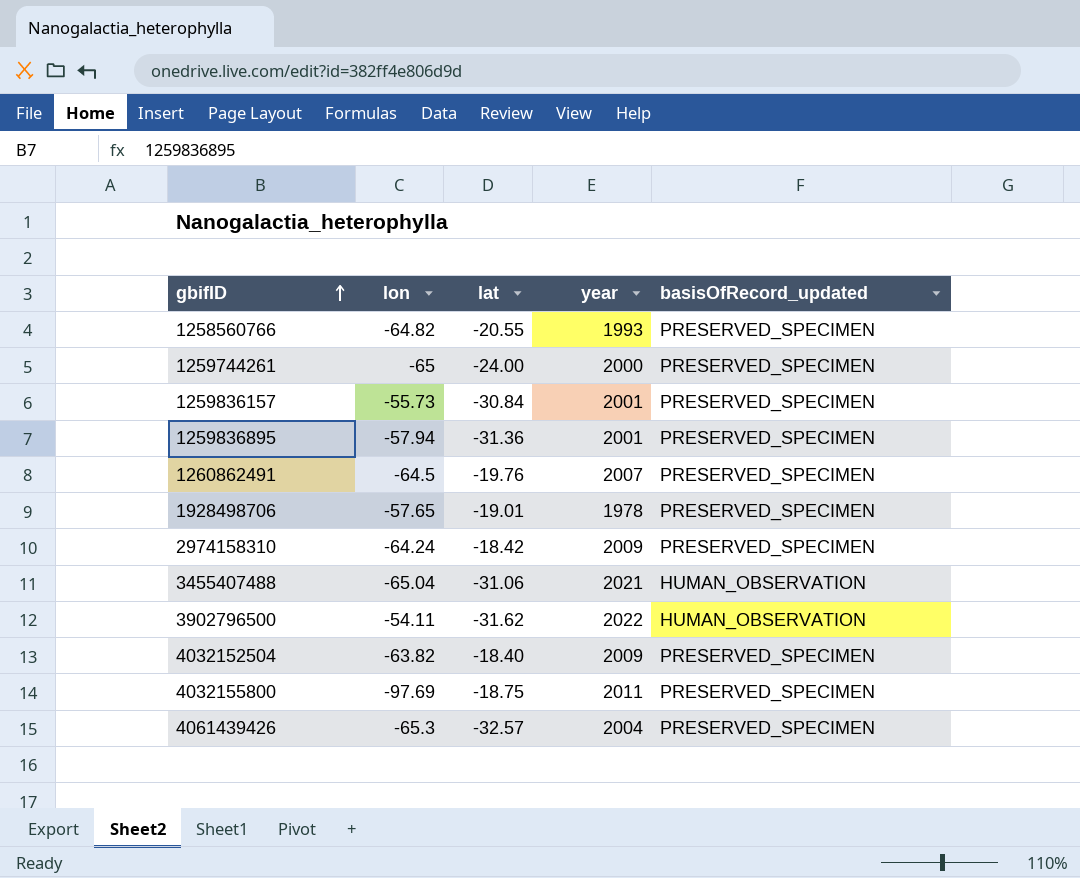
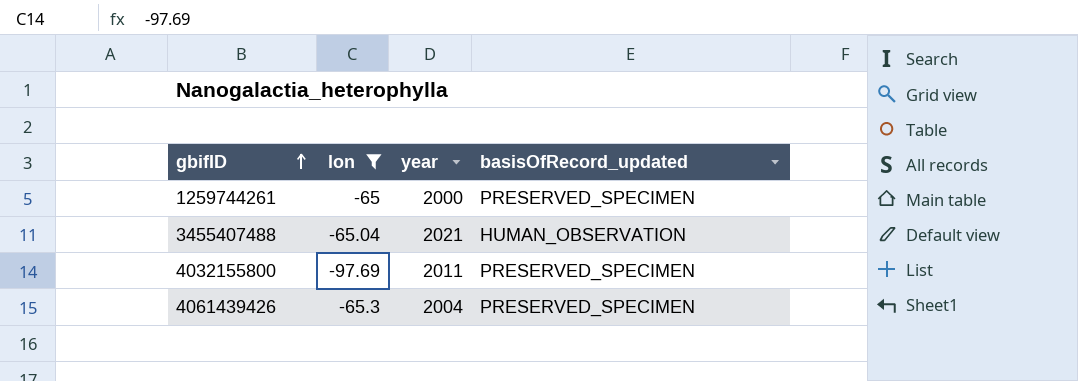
filter: none -> lon <= -65
column lat | position: 3 -> none

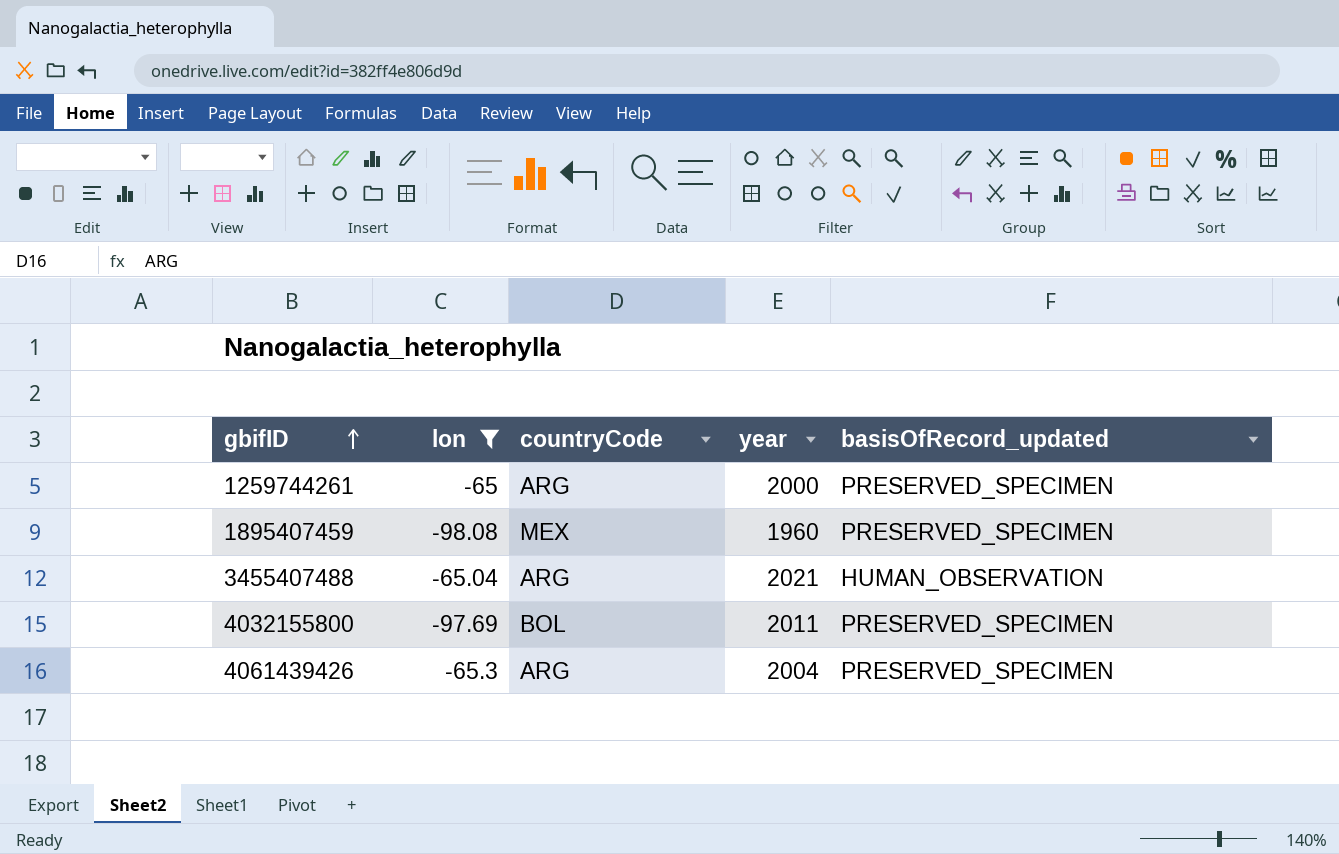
column countryCode | position: none -> 3
row 1895407459: none -> -98.08 | MEX | 1960 | PRESERVED_SPECIMEN

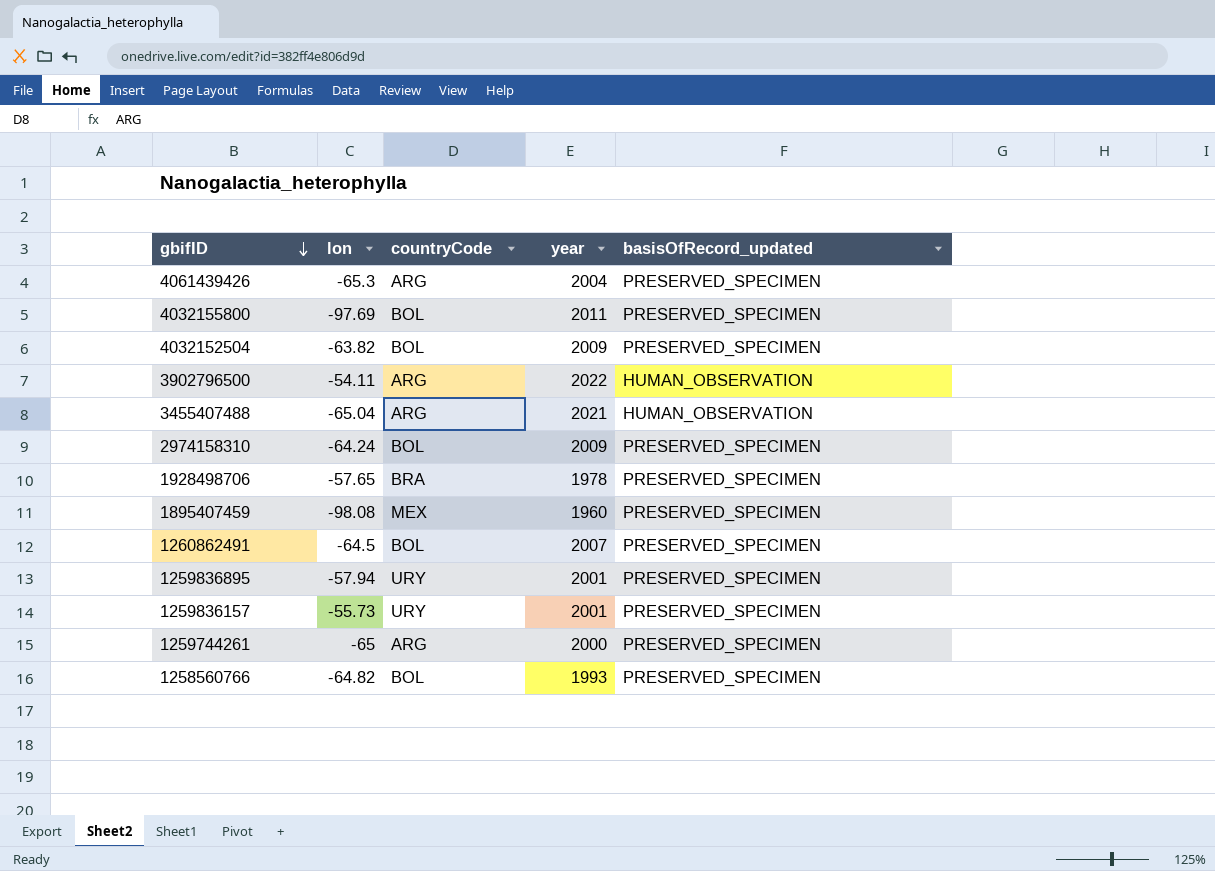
filter: lon <= -65 -> none
row order: gbifID ascending -> gbifID descending

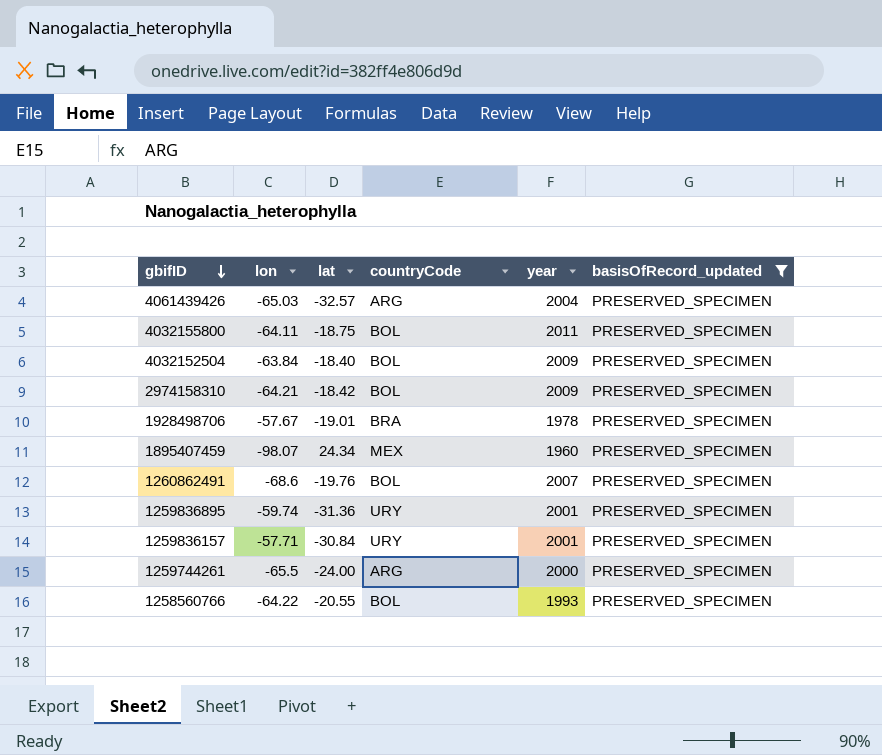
filter: none -> basisOfRecord_updated = PRESERVED_SPECIMEN
column lat | position: none -> 3
4061439426 | lon: -65.3 -> -65.03
4032155800 | lon: -97.69 -> -64.11
4032152504 | lon: -63.82 -> -63.84
2974158310 | lon: -64.24 -> -64.21
1928498706 | lon: -57.65 -> -57.67
1895407459 | lon: -98.08 -> -98.07
1260862491 | lon: -64.5 -> -68.6
1259836895 | lon: -57.94 -> -59.74
1259836157 | lon: -55.73 -> -57.71
1259744261 | lon: -65 -> -65.5
1258560766 | lon: -64.82 -> -64.22

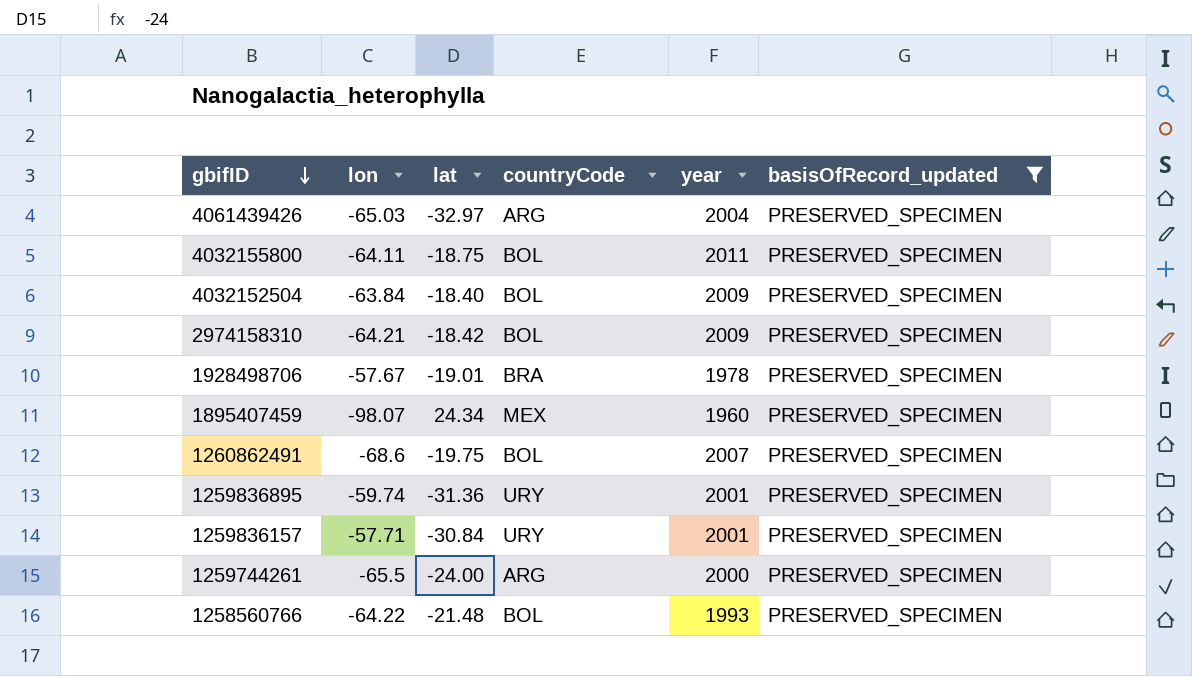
4061439426 | lat: -32.57 -> -32.97
1260862491 | lat: -19.76 -> -19.75
1258560766 | lat: -20.55 -> -21.48

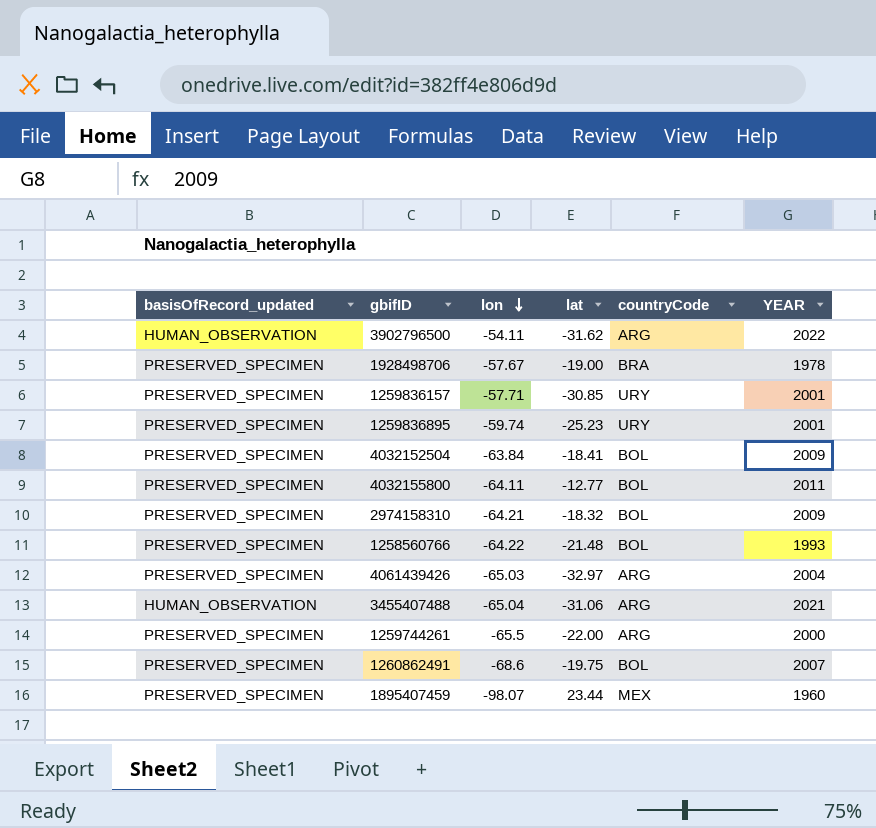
filter: basisOfRecord_updated = PRESERVED_SPECIMEN -> none
row order: gbifID descending -> lon descending
column basisOfRecord_updated | position: 6 -> 1
column name: year -> YEAR
1928498706 | lat: -19.01 -> -19.00
1259836157 | lat: -30.84 -> -30.85
1259836895 | lat: -31.36 -> -25.23
4032152504 | lat: -18.40 -> -18.41
4032155800 | lat: -18.75 -> -12.77
2974158310 | lat: -18.42 -> -18.32
1259744261 | lat: -24.00 -> -22.00
1895407459 | lat: 24.34 -> 23.44

